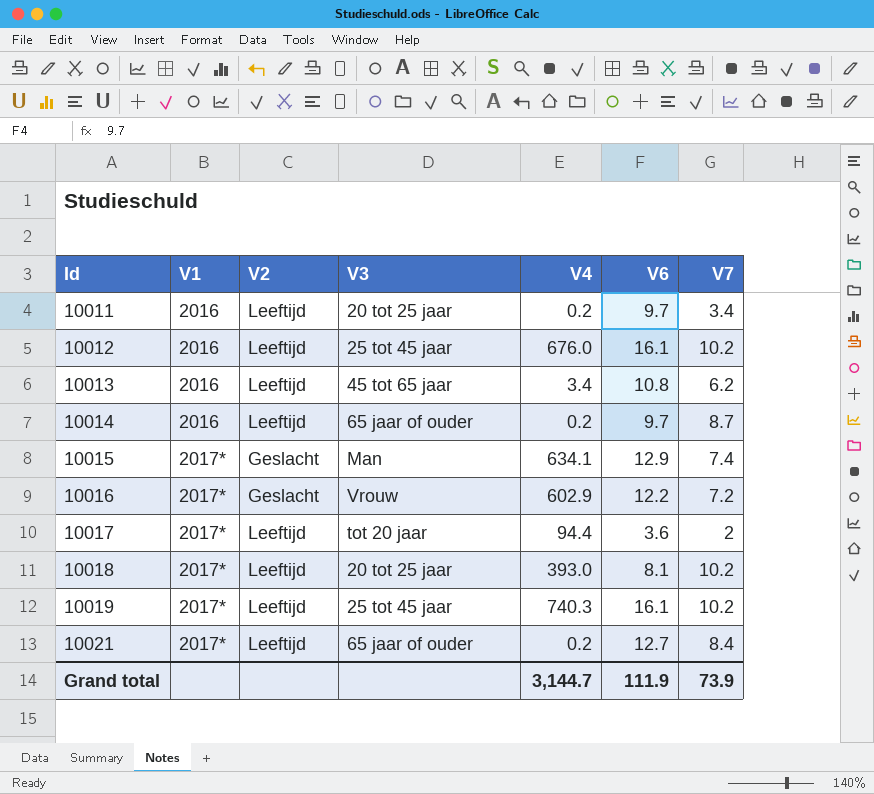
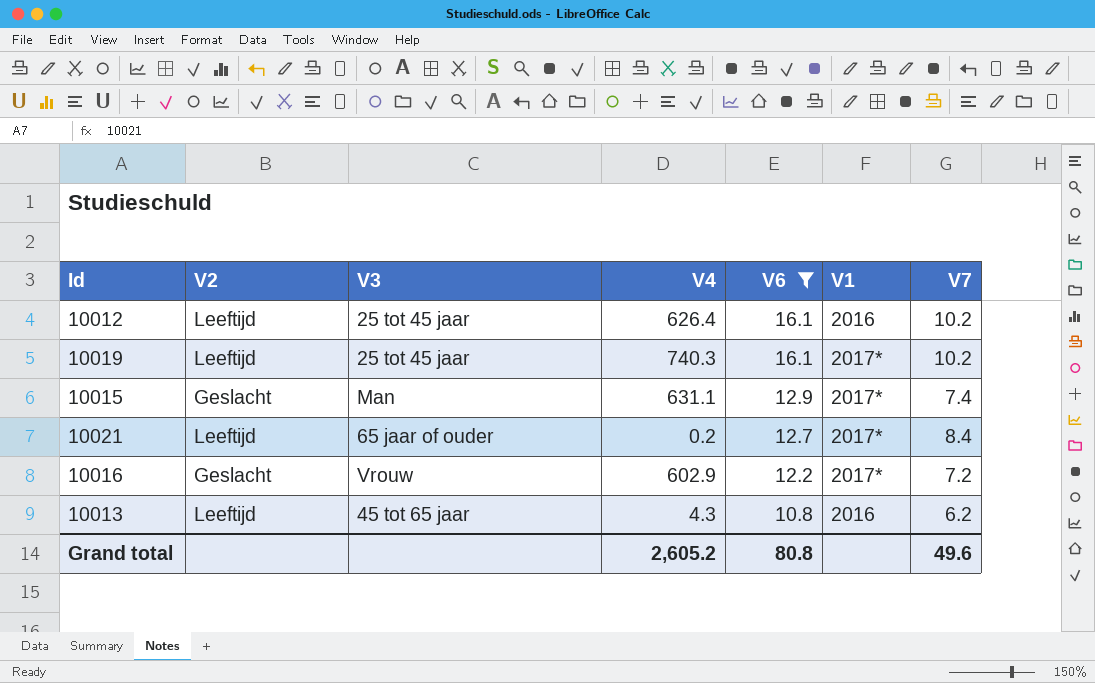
filter: none -> V6 >= 10.8
row order: Id ascending -> V6 descending
column V1 | position: 2 -> 6
10012 | V4: 676.0 -> 626.4
10015 | V4: 634.1 -> 631.1
10013 | V4: 3.4 -> 4.3
Grand total | V4: 3,144.7 -> 2,605.2
Grand total | V6: 111.9 -> 80.8
Grand total | V7: 73.9 -> 49.6

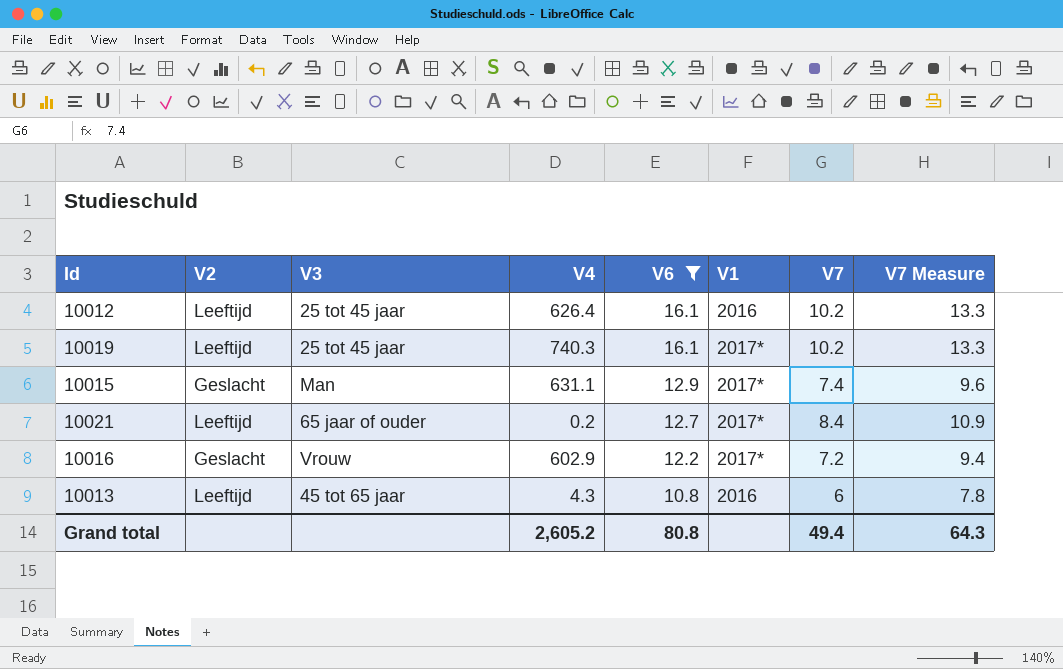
column V7 Measure | formula: none -> [V7] * 1.3
10013 | V7: 6.2 -> 6
Grand total | V7: 49.6 -> 49.4

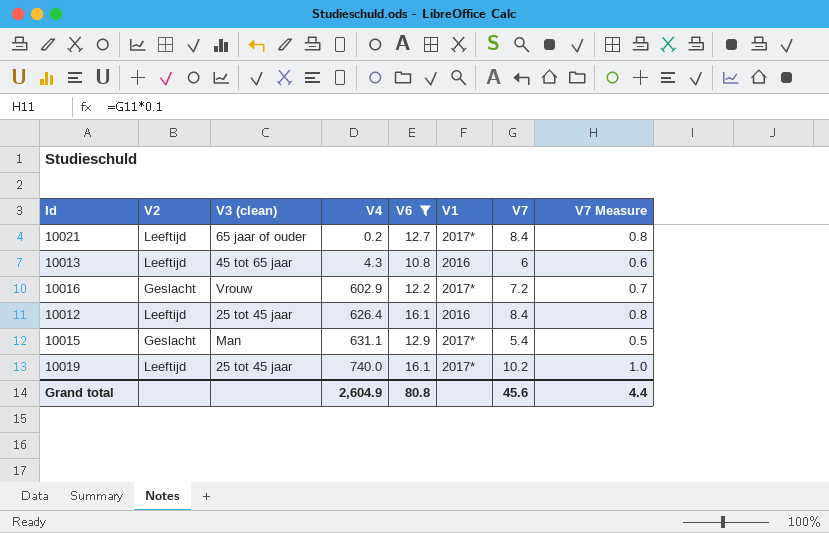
row order: V6 descending -> V4 ascending
column name: V3 -> V3 (clean)
column V7 Measure | formula: [V7] * 1.3 -> [V7] * 0.1
10012 | V7: 10.2 -> 8.4
10015 | V7: 7.4 -> 5.4
10019 | V4: 740.3 -> 740.0
Grand total | V4: 2,605.2 -> 2,604.9
Grand total | V7: 49.4 -> 45.6
Grand total | V7 Measure: 64.3 -> 4.4

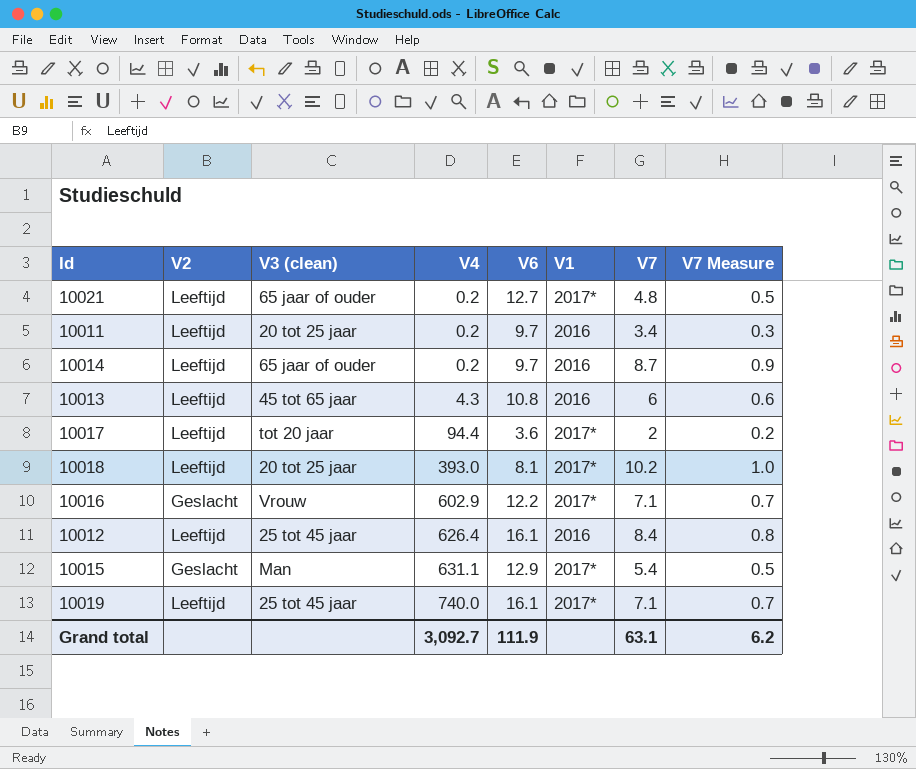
filter: V6 >= 10.8 -> none
10021 | V7: 8.4 -> 4.8
10021 | V7 Measure: 0.8 -> 0.5
10016 | V7: 7.2 -> 7.1
10019 | V7: 10.2 -> 7.1
10019 | V7 Measure: 1.0 -> 0.7
Grand total | V4: 2,604.9 -> 3,092.7
Grand total | V6: 80.8 -> 111.9
Grand total | V7: 45.6 -> 63.1
Grand total | V7 Measure: 4.4 -> 6.2

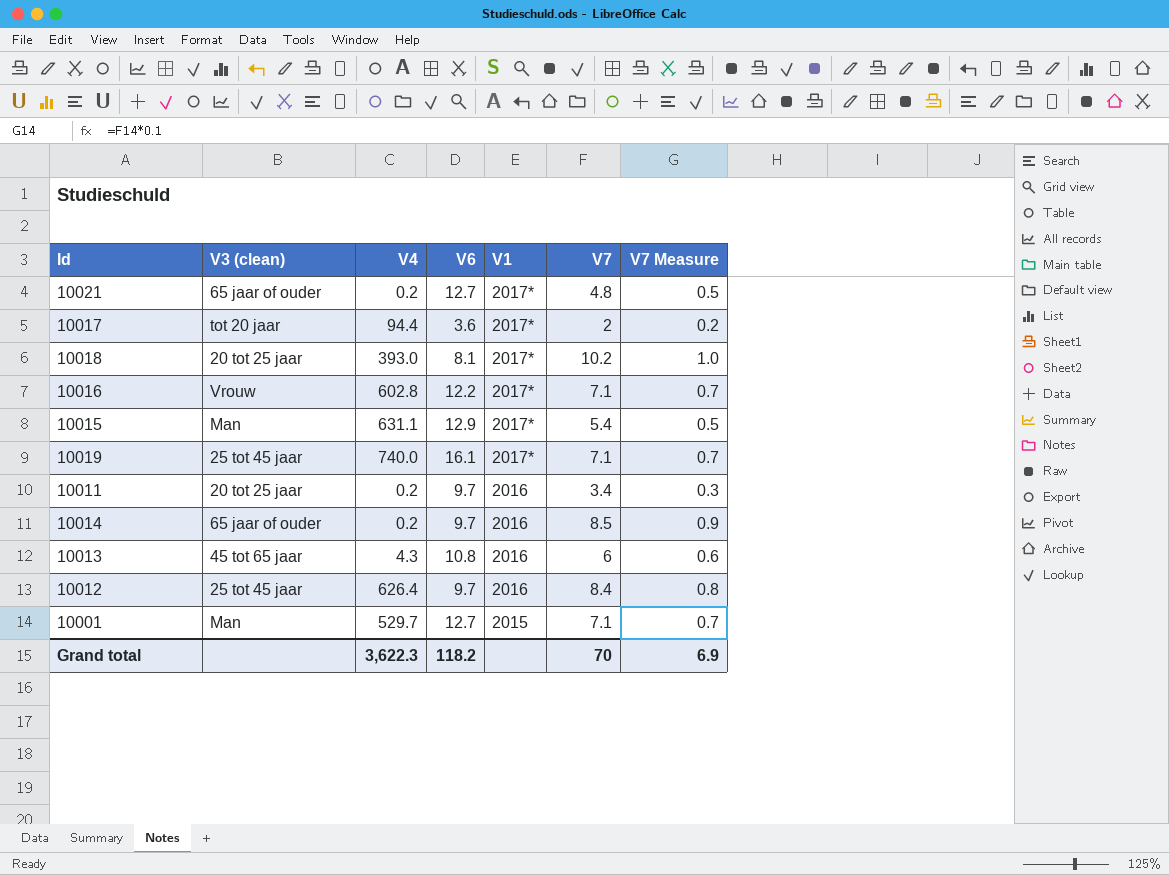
row order: V4 ascending -> V1 descending
column V2 | position: 2 -> none
10016 | V4: 602.9 -> 602.8
10014 | V7: 8.7 -> 8.5
10012 | V6: 16.1 -> 9.7
row 10001: none -> Man | 529.7 | 12.7 | 2015 | 7.1 | 0.7
Grand total | V4: 3,092.7 -> 3,622.3
Grand total | V6: 111.9 -> 118.2
Grand total | V7: 63.1 -> 70
Grand total | V7 Measure: 6.2 -> 6.9

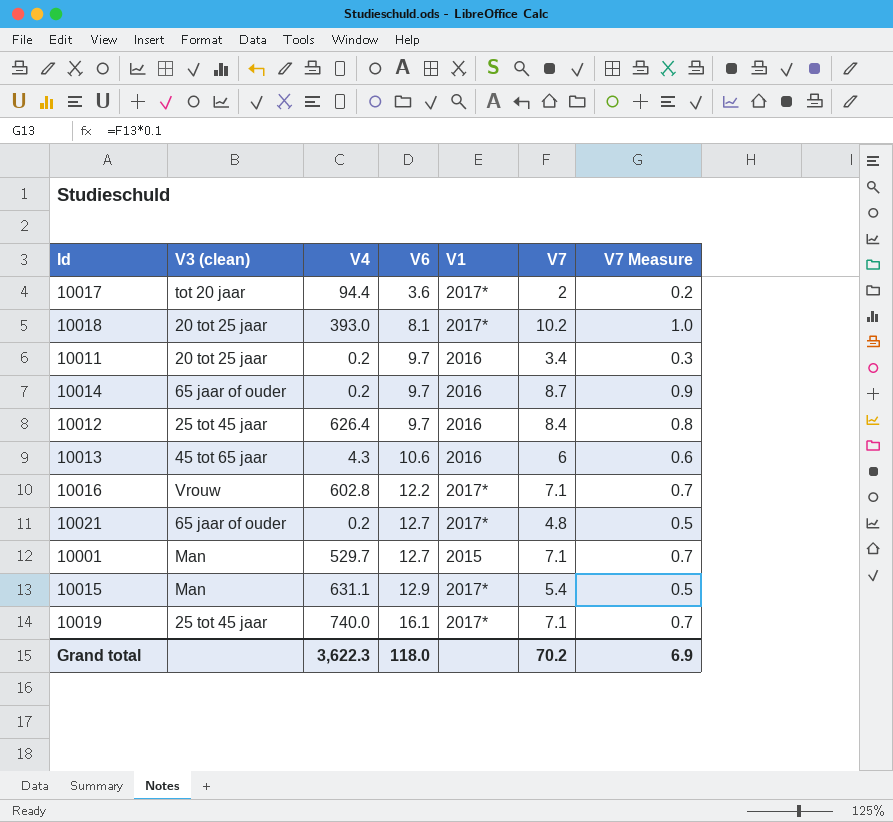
row order: V1 descending -> V6 ascending
10014 | V7: 8.5 -> 8.7
10013 | V6: 10.8 -> 10.6
Grand total | V6: 118.2 -> 118.0
Grand total | V7: 70 -> 70.2

